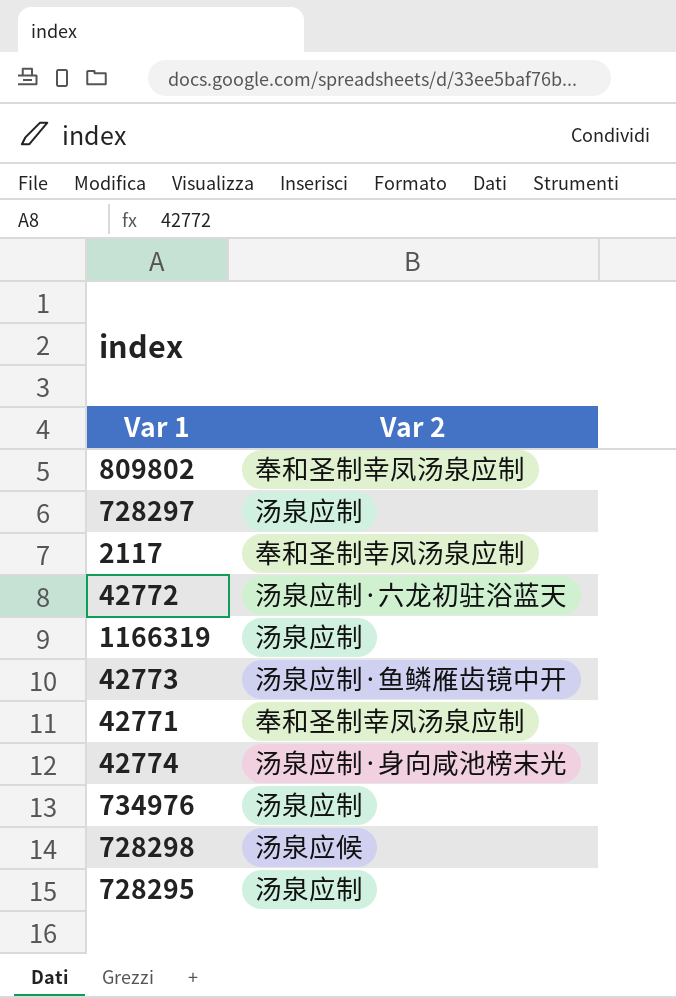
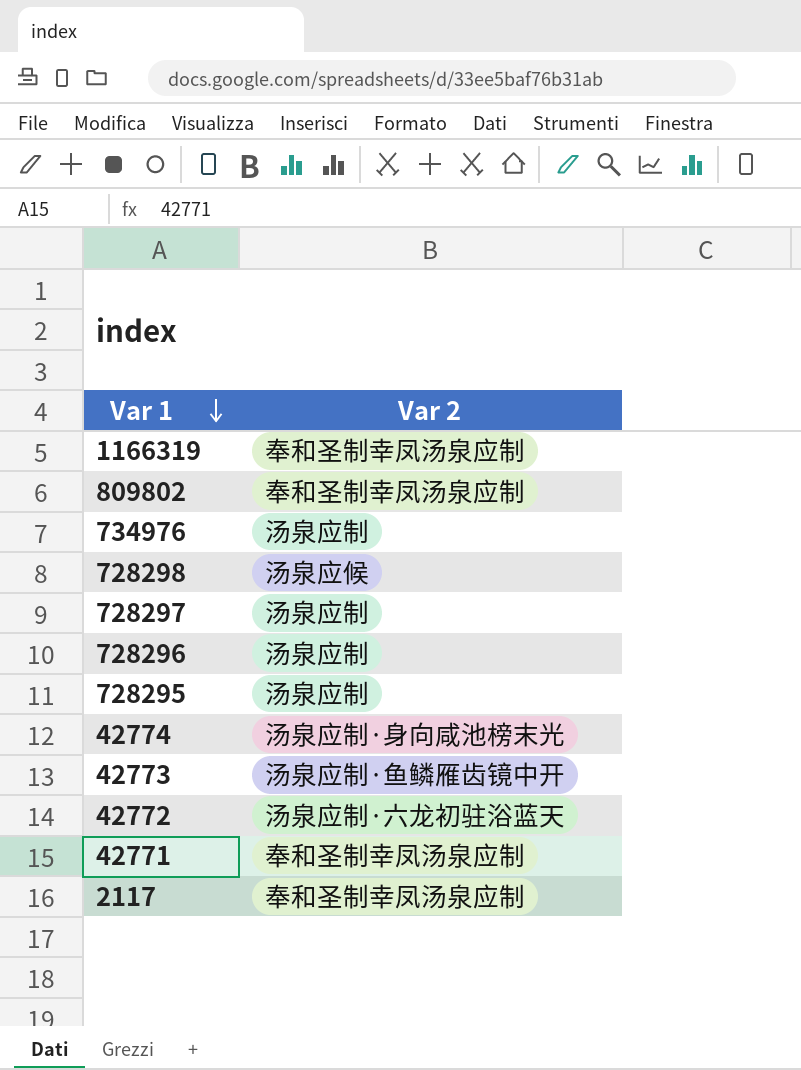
row order: none -> Var 1 descending
1166319 | Var 2: 汤泉应制 -> 奉和圣制幸凤汤泉应制
row 728296: none -> 汤泉应制

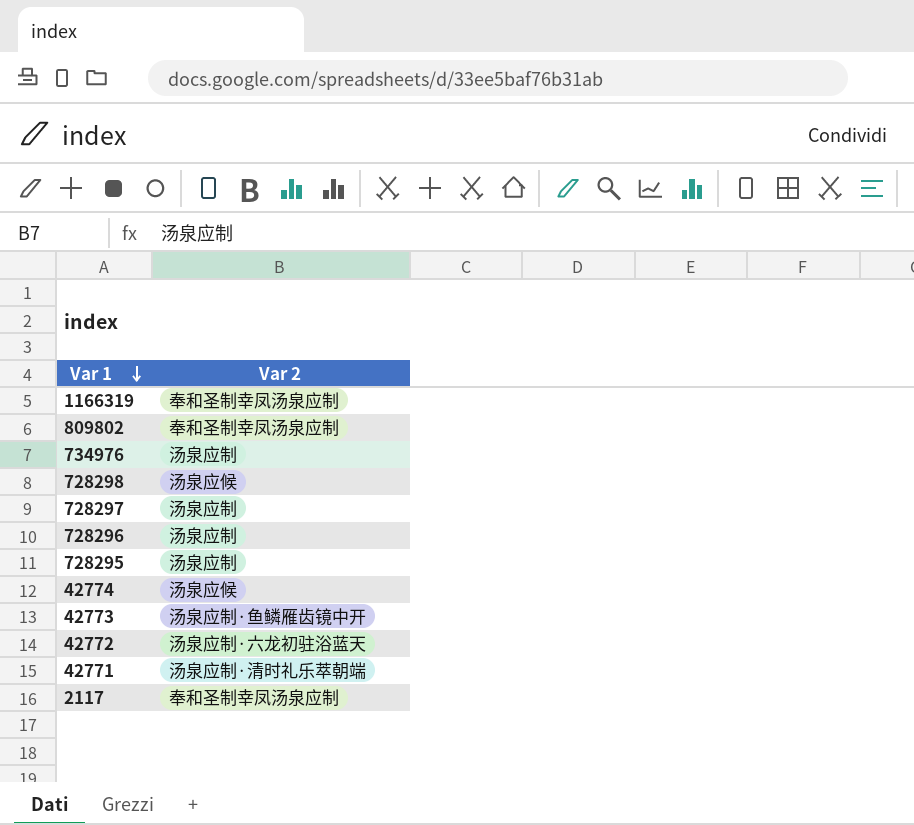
42774 | Var 2: 汤泉应制·身向咸池榜末光 -> 汤泉应候
42771 | Var 2: 奉和圣制幸凤汤泉应制 -> 汤泉应制·清时礼乐萃朝端

